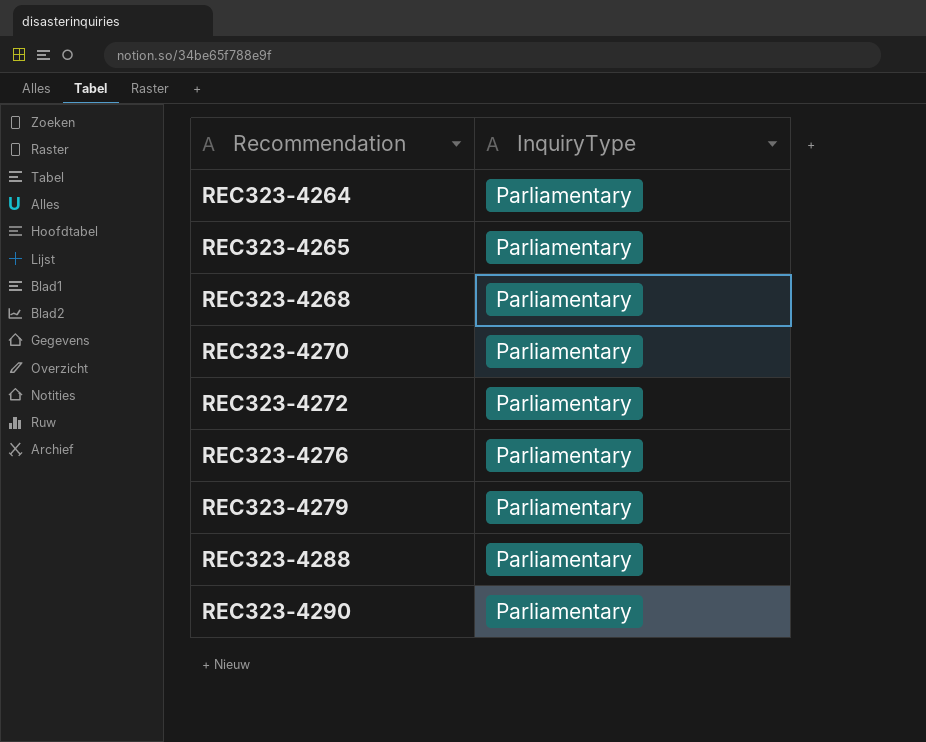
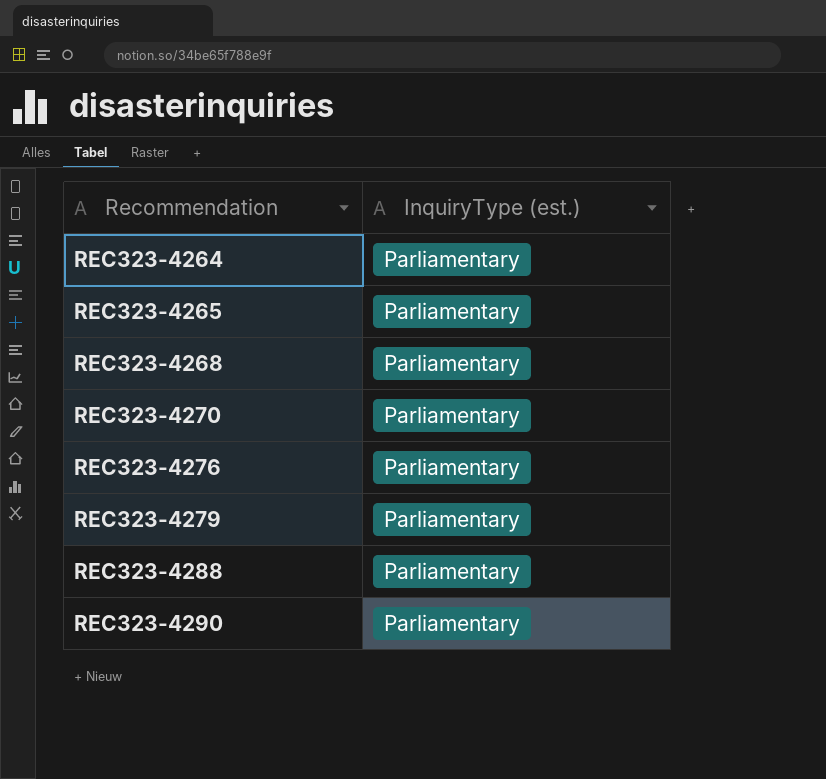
column name: InquiryType -> InquiryType (est.)
row REC323-4272: Parliamentary -> none

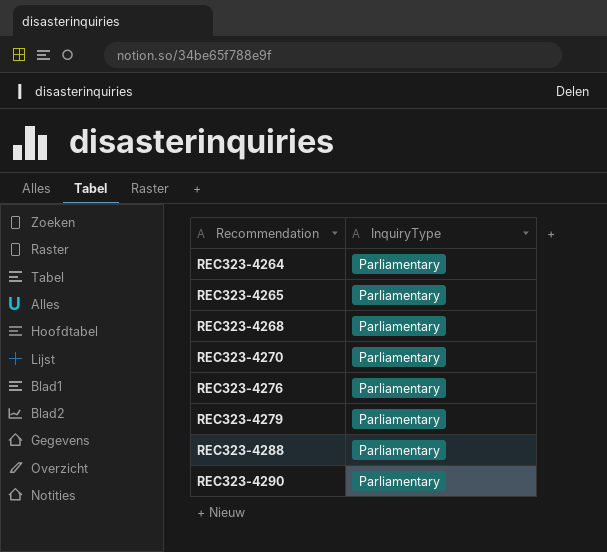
column name: InquiryType (est.) -> InquiryType

